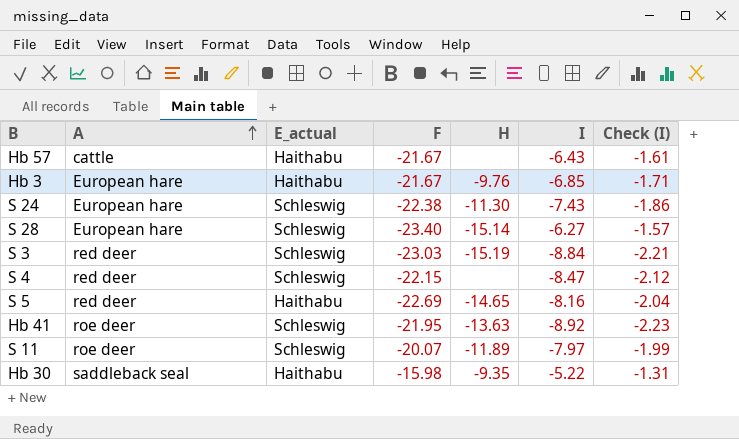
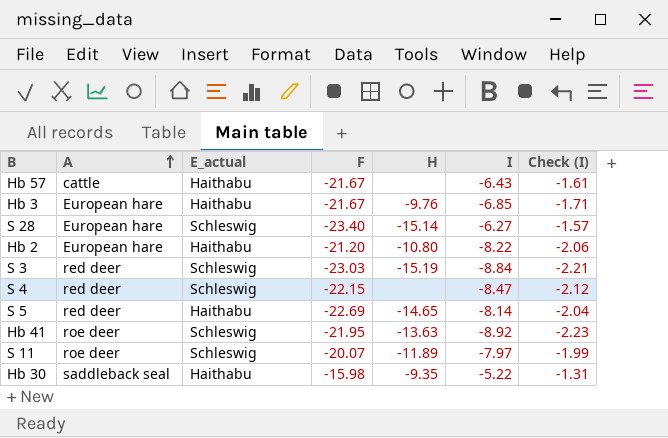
row S 24: European hare | Schleswig | -22.38 | -11.30 | -7.43 | -1.86 -> none
row Hb 2: none -> European hare | Haithabu | -21.20 | -10.80 | -8.22 | -2.06
S 5 | I: -8.16 -> -8.14

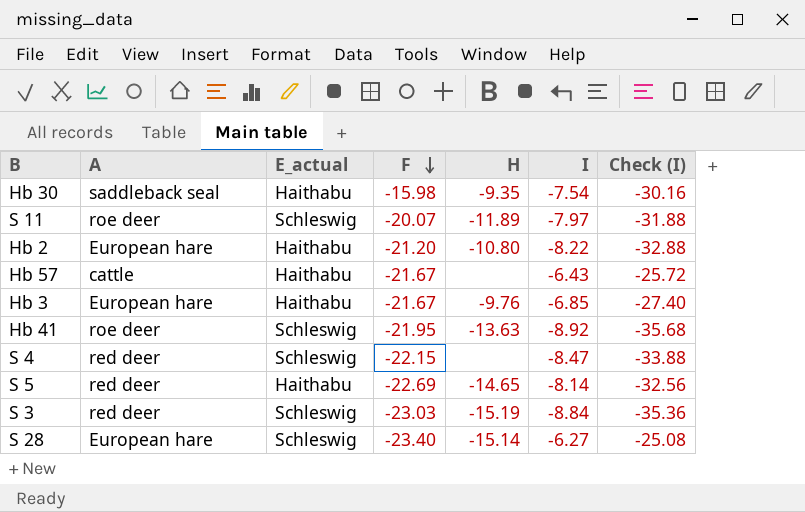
row order: A ascending -> F descending
column Check (I) | formula: [I] * 0.25 -> [I] * 4
Hb 30 | I: -5.22 -> -7.54

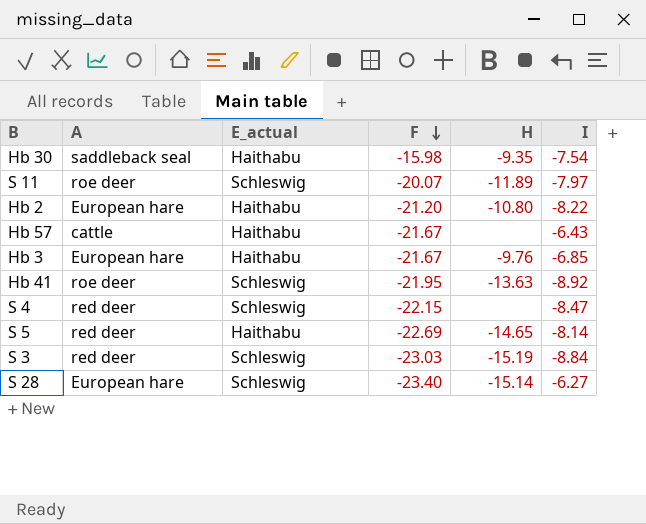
column Check (I) | formula: [I] * 4 -> none

